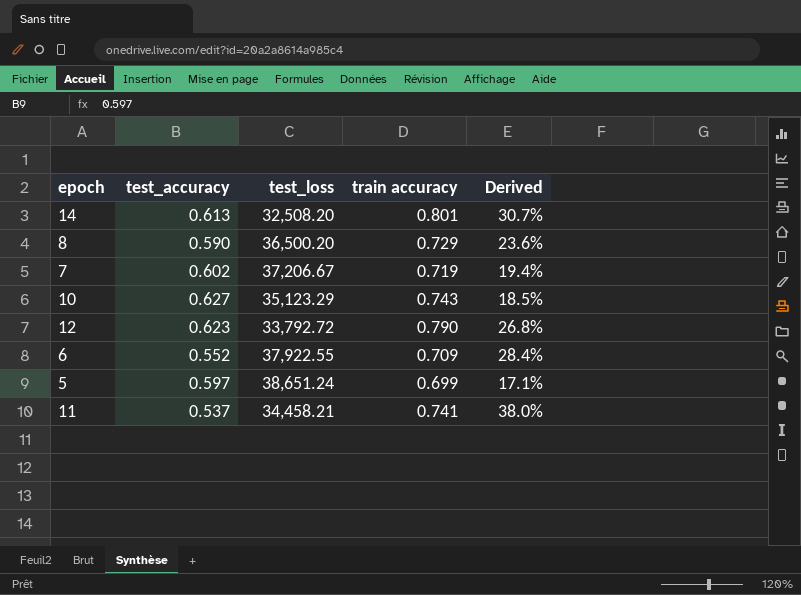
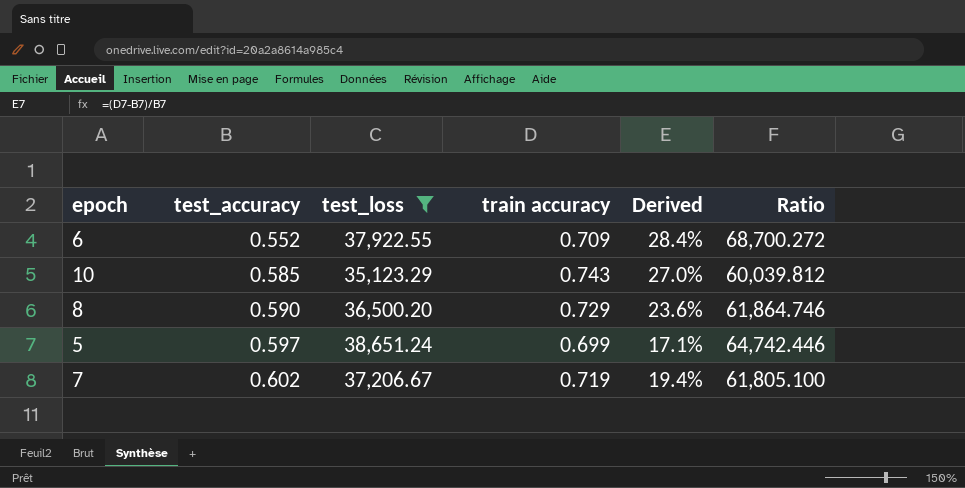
filter: none -> test_loss >= 35,123.29
row order: none -> test_accuracy ascending
column Ratio | formula: none -> [test_loss] / [test_accuracy]
10 | test_accuracy: 0.627 -> 0.585
10 | Derived: 18.5% -> 27.0%

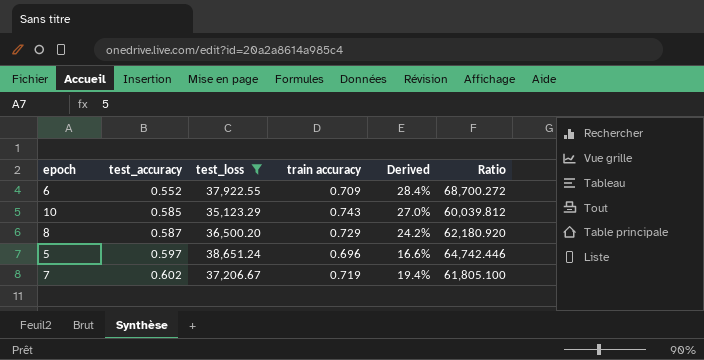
8 | test_accuracy: 0.590 -> 0.587
8 | Derived: 23.6% -> 24.2%
8 | Ratio: 61,864.746 -> 62,180.920
5 | train accuracy: 0.699 -> 0.696
5 | Derived: 17.1% -> 16.6%

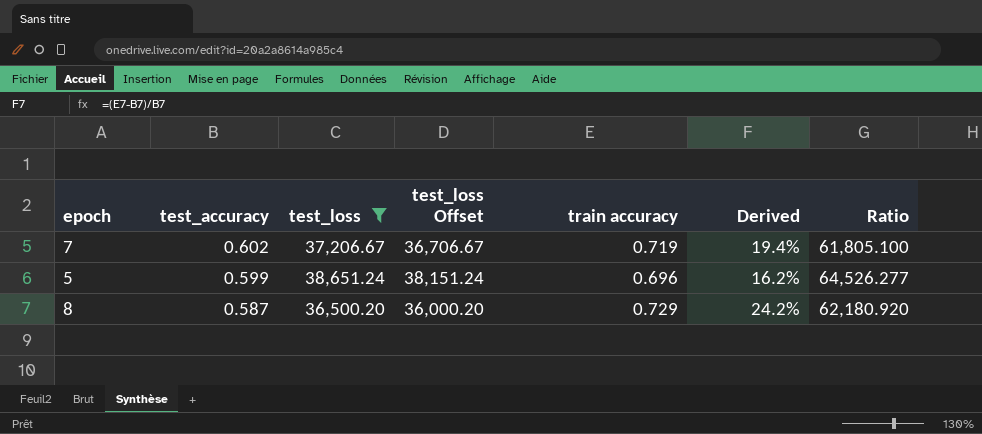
row order: test_accuracy ascending -> test_accuracy descending
column test_loss Offset | formula: none -> [test_loss] - 500
row 6: 0.552 | 37,922.55 | 0.709 | 28.4% | 68,700.272 -> none
row 10: 0.585 | 35,123.29 | 0.743 | 27.0% | 60,039.812 -> none
5 | test_accuracy: 0.597 -> 0.599
5 | Derived: 16.6% -> 16.2%
5 | Ratio: 64,742.446 -> 64,526.277

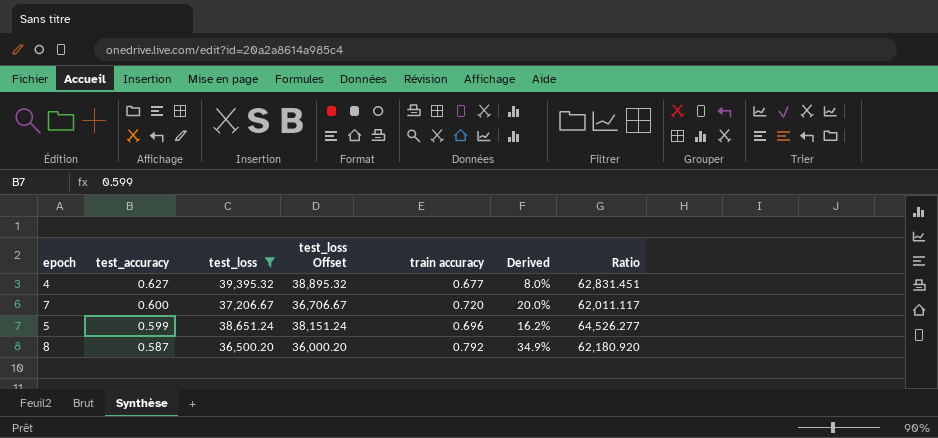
row 4: none -> 0.627 | 39,395.32 | 38,895.32 | 0.677 | 8.0% | 62,831.451
7 | test_accuracy: 0.602 -> 0.600
7 | train accuracy: 0.719 -> 0.720
7 | Derived: 19.4% -> 20.0%
7 | Ratio: 61,805.100 -> 62,011.117
8 | train accuracy: 0.729 -> 0.792
8 | Derived: 24.2% -> 34.9%

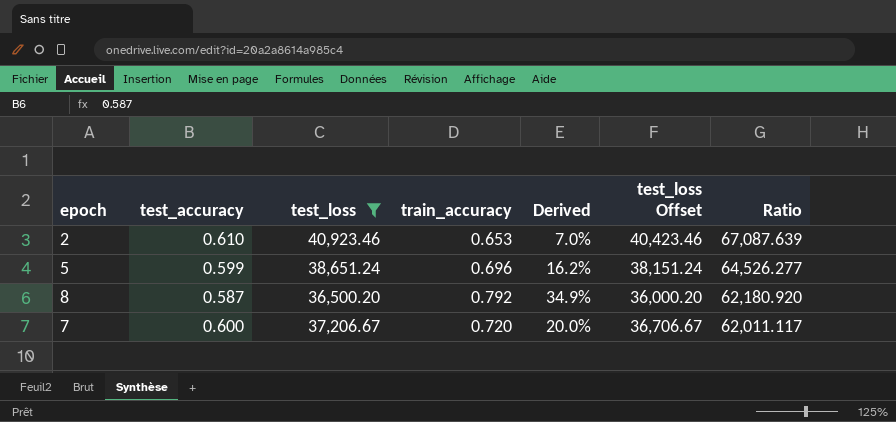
row order: test_accuracy descending -> Ratio descending
column name: train accuracy -> train_accuracy
column test_loss Offset | position: 4 -> 6
row 4: 0.627 | 39,395.32 | 38,895.32 | 0.677 | 8.0% | 62,831.451 -> none
row 2: none -> 0.610 | 40,923.46 | 0.653 | 7.0% | 40,423.46 | 67,087.639

